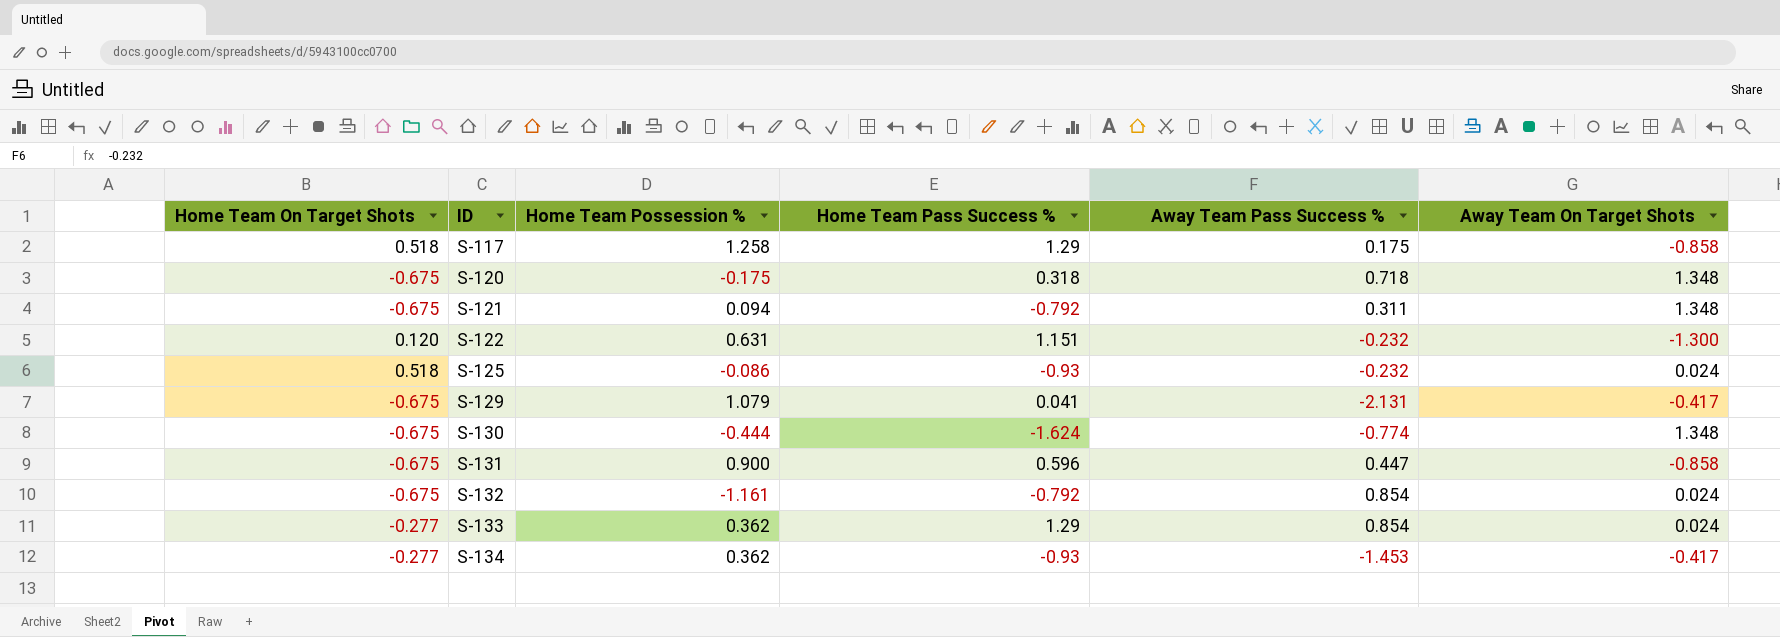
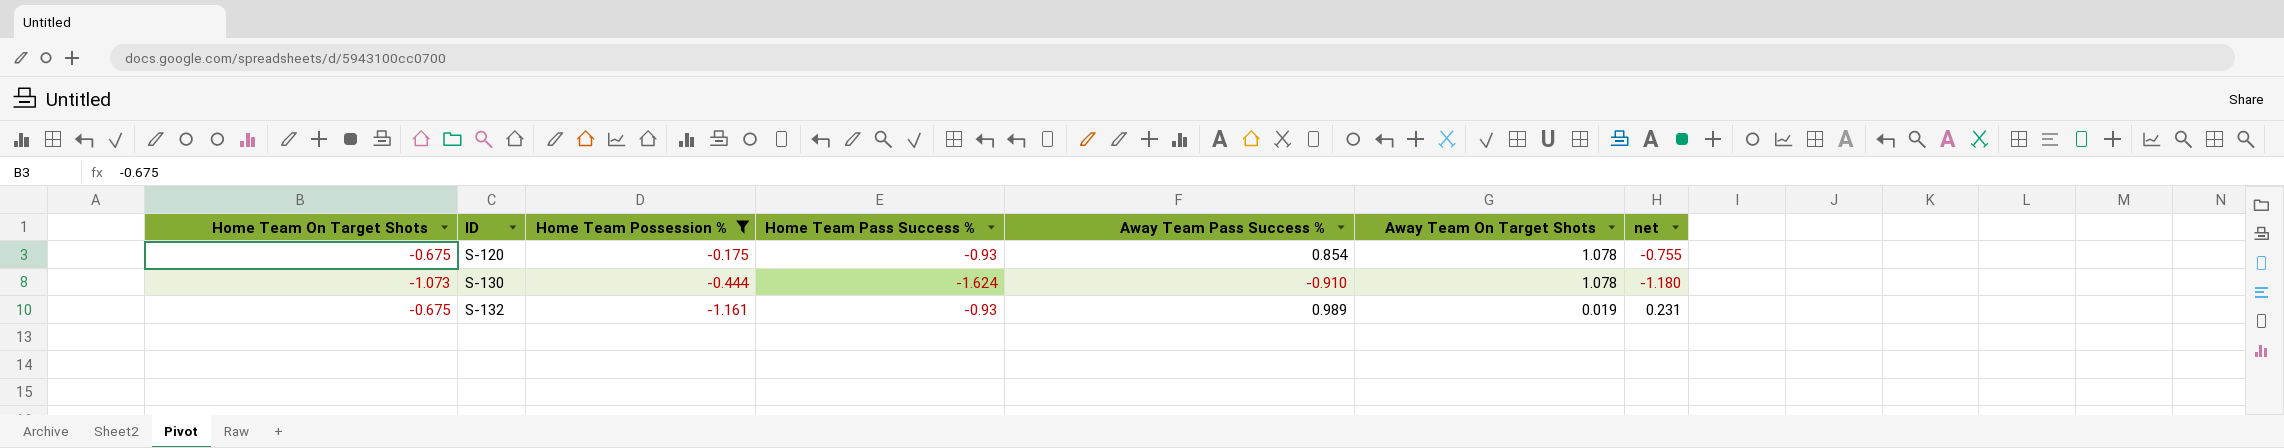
filter: none -> Home Team Possession % <= -0.175
column net | formula: none -> [Home Team Pass Success %] - [Home Team Possession %]
S-120 | Home Team Pass Success %: 0.318 -> -0.93
S-120 | Away Team Pass Success %: 0.718 -> 0.854
S-120 | Away Team On Target Shots: 1.348 -> 1.078
S-130 | Home Team On Target Shots: -0.675 -> -1.073
S-130 | Away Team Pass Success %: -0.774 -> -0.910
S-130 | Away Team On Target Shots: 1.348 -> 1.078
S-132 | Home Team Pass Success %: -0.792 -> -0.93
S-132 | Away Team Pass Success %: 0.854 -> 0.989
S-132 | Away Team On Target Shots: 0.024 -> 0.019

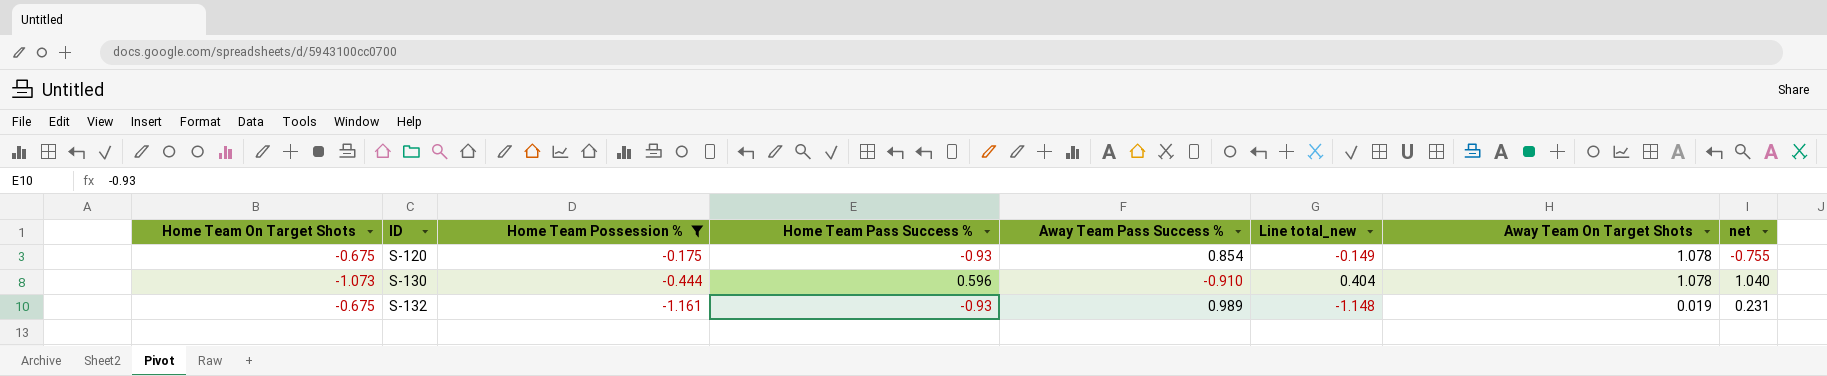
column Line total_new | formula: none -> [Home Team Possession %] * [Away Team Pass Success %]
S-130 | Home Team Pass Success %: -1.624 -> 0.596
S-130 | net: -1.180 -> 1.040

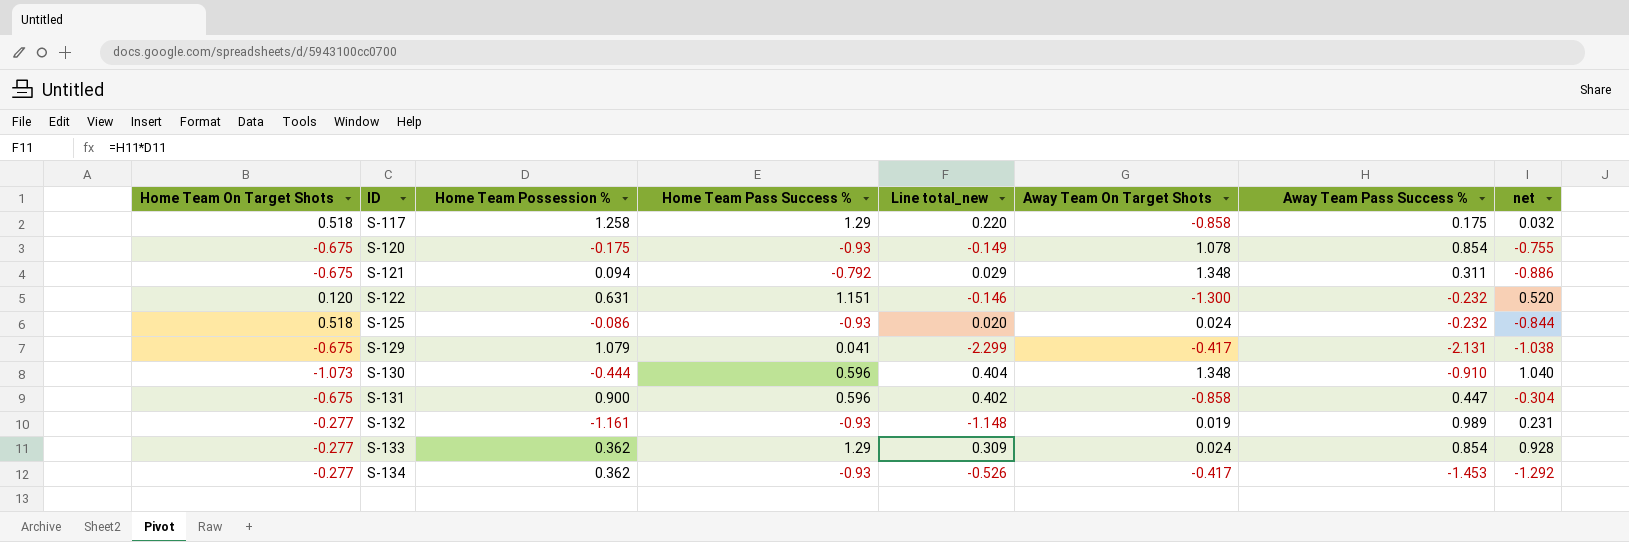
filter: Home Team Possession % <= -0.175 -> none
column Away Team Pass Success % | position: 5 -> 7
S-130 | Away Team On Target Shots: 1.078 -> 1.348
S-132 | Home Team On Target Shots: -0.675 -> -0.277

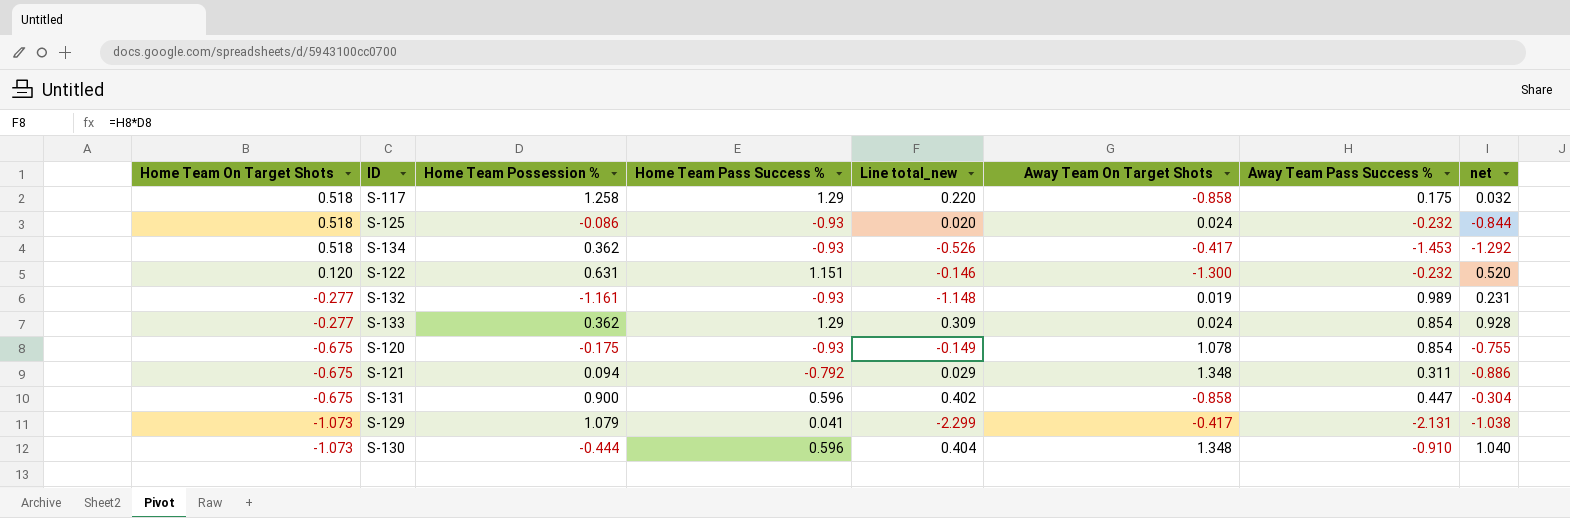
row order: ID ascending -> Home Team On Target Shots descending
S-134 | Home Team On Target Shots: -0.277 -> 0.518
S-129 | Home Team On Target Shots: -0.675 -> -1.073

